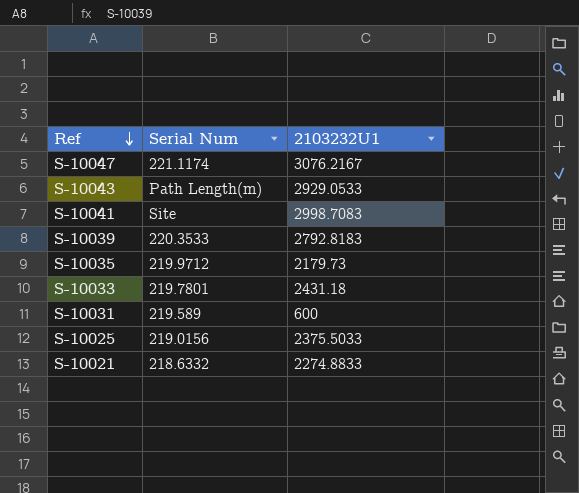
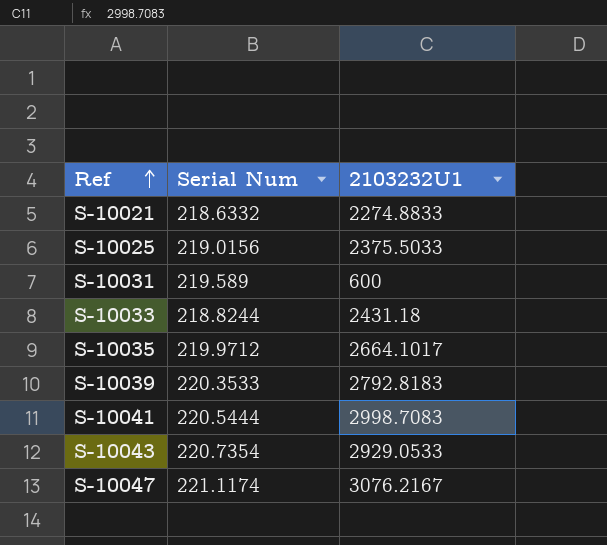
row order: Ref descending -> Ref ascending
S-10033 | Serial Num: 219.7801 -> 218.8244
S-10035 | 2103232U1: 2179.73 -> 2664.1017
S-10041 | Serial Num: Site -> 220.5444
S-10043 | Serial Num: Path Length(m) -> 220.7354

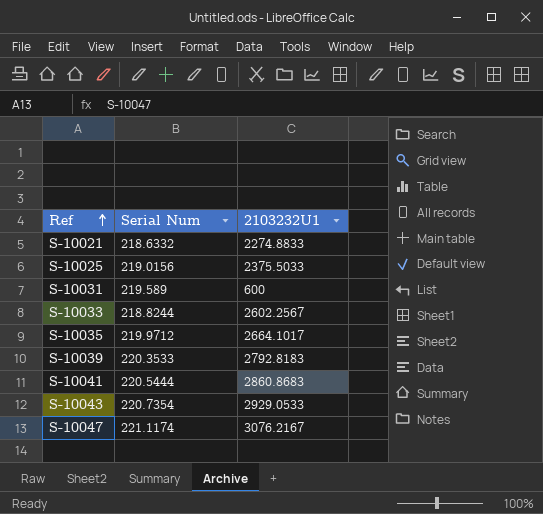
S-10033 | 2103232U1: 2431.18 -> 2602.2567
S-10041 | 2103232U1: 2998.7083 -> 2860.8683

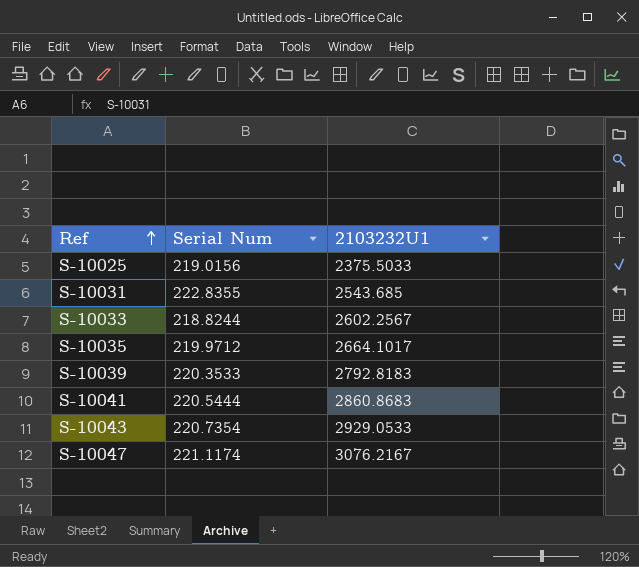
row S-10021: 218.6332 | 2274.8833 -> none
S-10031 | Serial Num: 219.589 -> 222.8355
S-10031 | 2103232U1: 600 -> 2543.685

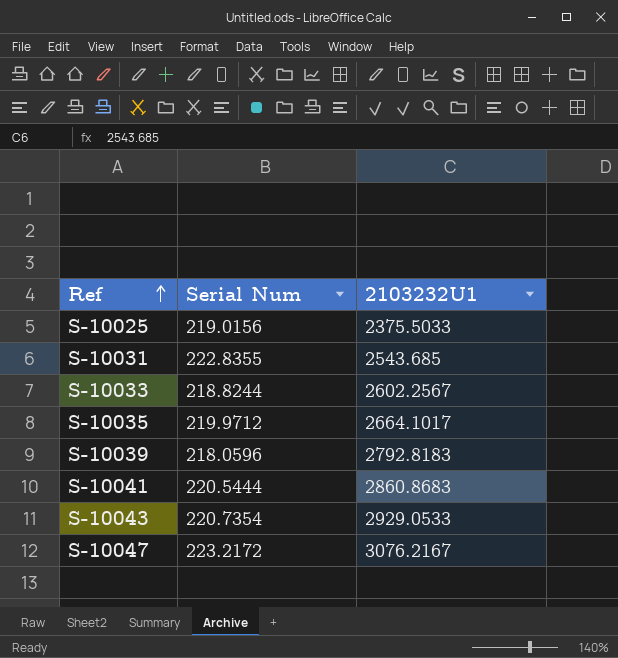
S-10039 | Serial Num: 220.3533 -> 218.0596
S-10047 | Serial Num: 221.1174 -> 223.2172

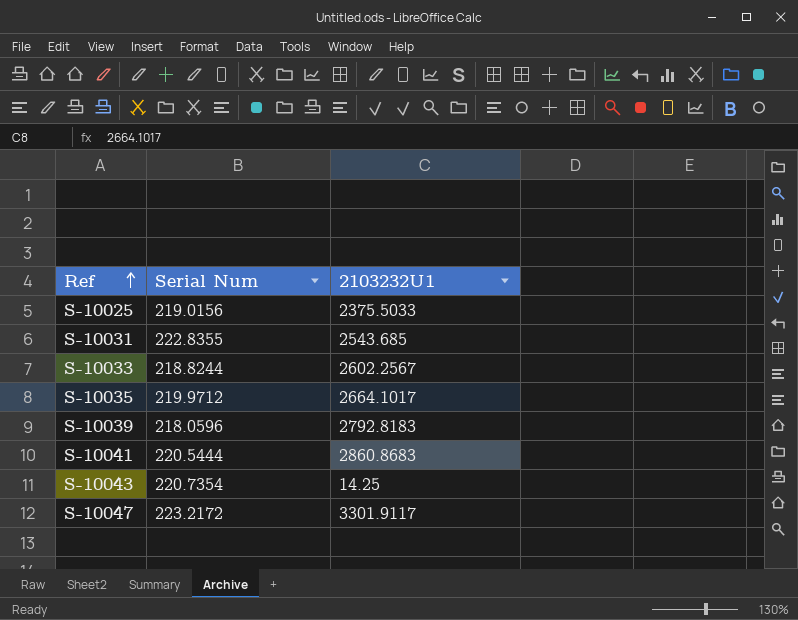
S-10043 | 2103232U1: 2929.0533 -> 14.25
S-10047 | 2103232U1: 3076.2167 -> 3301.9117

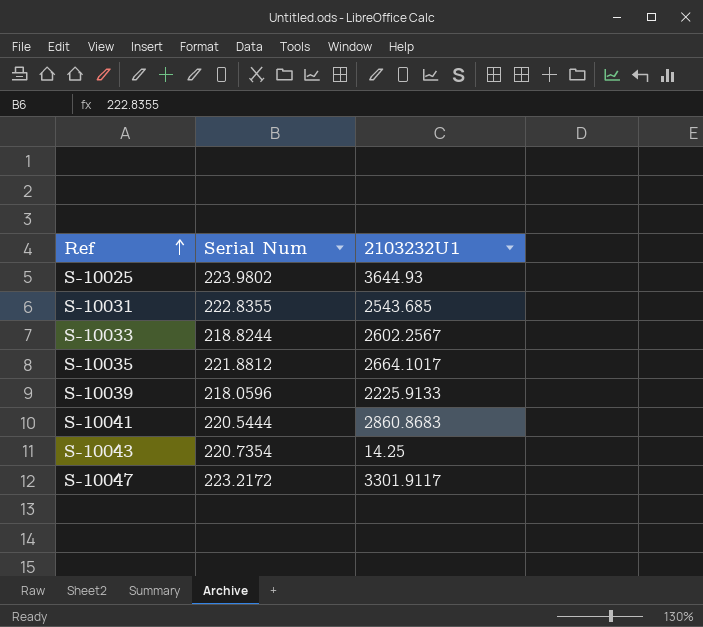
S-10025 | Serial Num: 219.0156 -> 223.9802
S-10025 | 2103232U1: 2375.5033 -> 3644.93
S-10035 | Serial Num: 219.9712 -> 221.8812
S-10039 | 2103232U1: 2792.8183 -> 2225.9133

